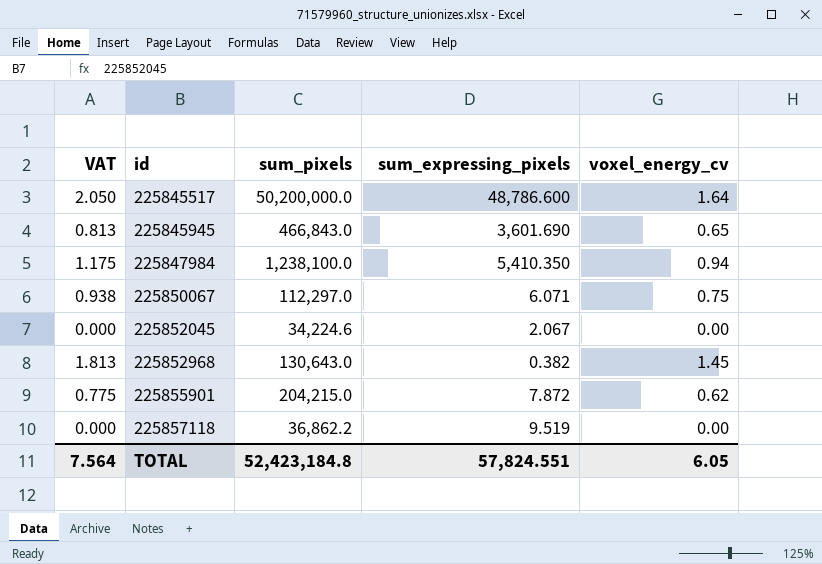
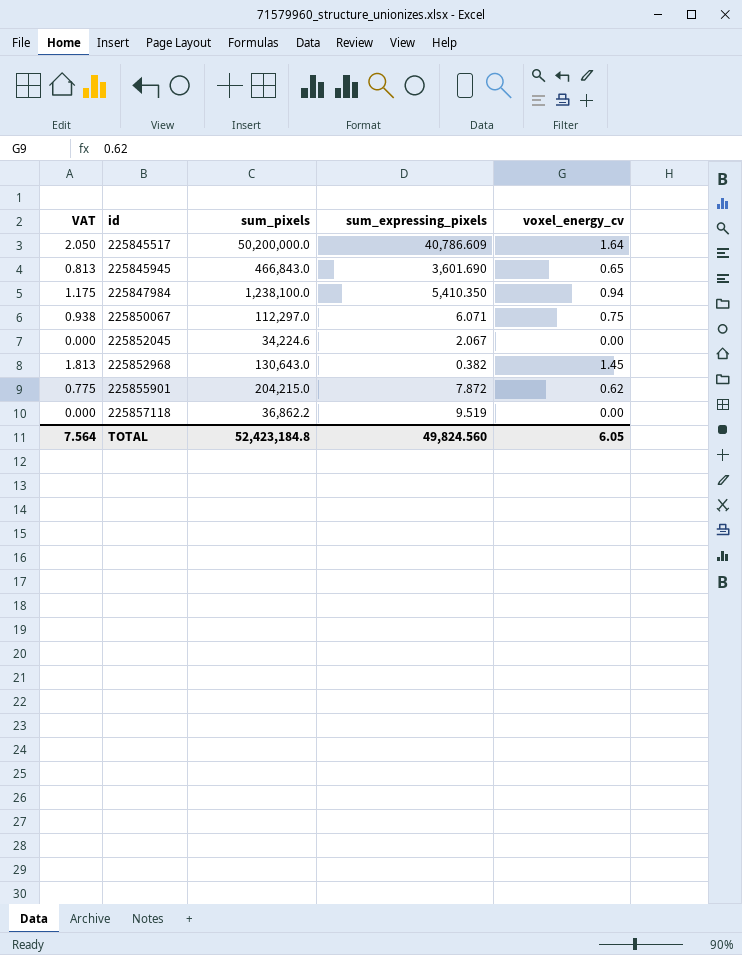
225845517 | sum_expressing_pixels: 48,786.600 -> 40,786.609
TOTAL | sum_expressing_pixels: 57,824.551 -> 49,824.560

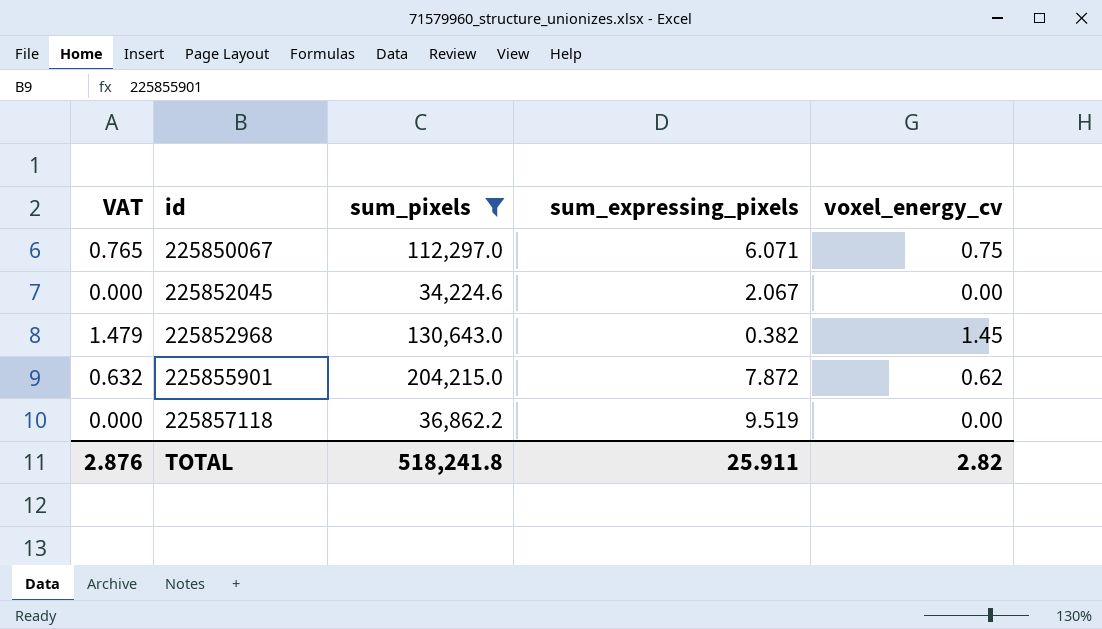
filter: none -> sum_pixels <= 204,215.0
column VAT | formula: [voxel_energy_cv] * 1.25 -> [voxel_energy_cv] * 1.02
TOTAL | VAT: 7.564 -> 2.876
TOTAL | sum_pixels: 52,423,184.8 -> 518,241.8
TOTAL | sum_expressing_pixels: 49,824.560 -> 25.911
TOTAL | voxel_energy_cv: 6.05 -> 2.82

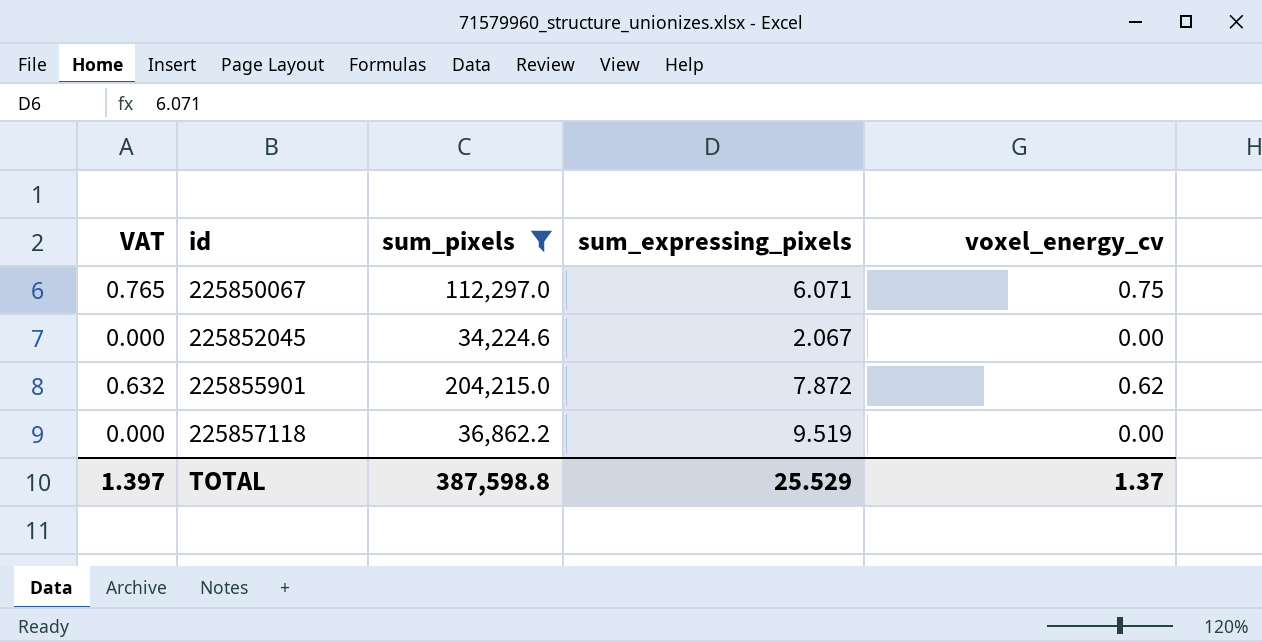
row 225852968: 1.479 | 130,643.0 | 0.382 | 1.45 -> none
TOTAL | VAT: 2.876 -> 1.397
TOTAL | sum_pixels: 518,241.8 -> 387,598.8
TOTAL | sum_expressing_pixels: 25.911 -> 25.529
TOTAL | voxel_energy_cv: 2.82 -> 1.37

